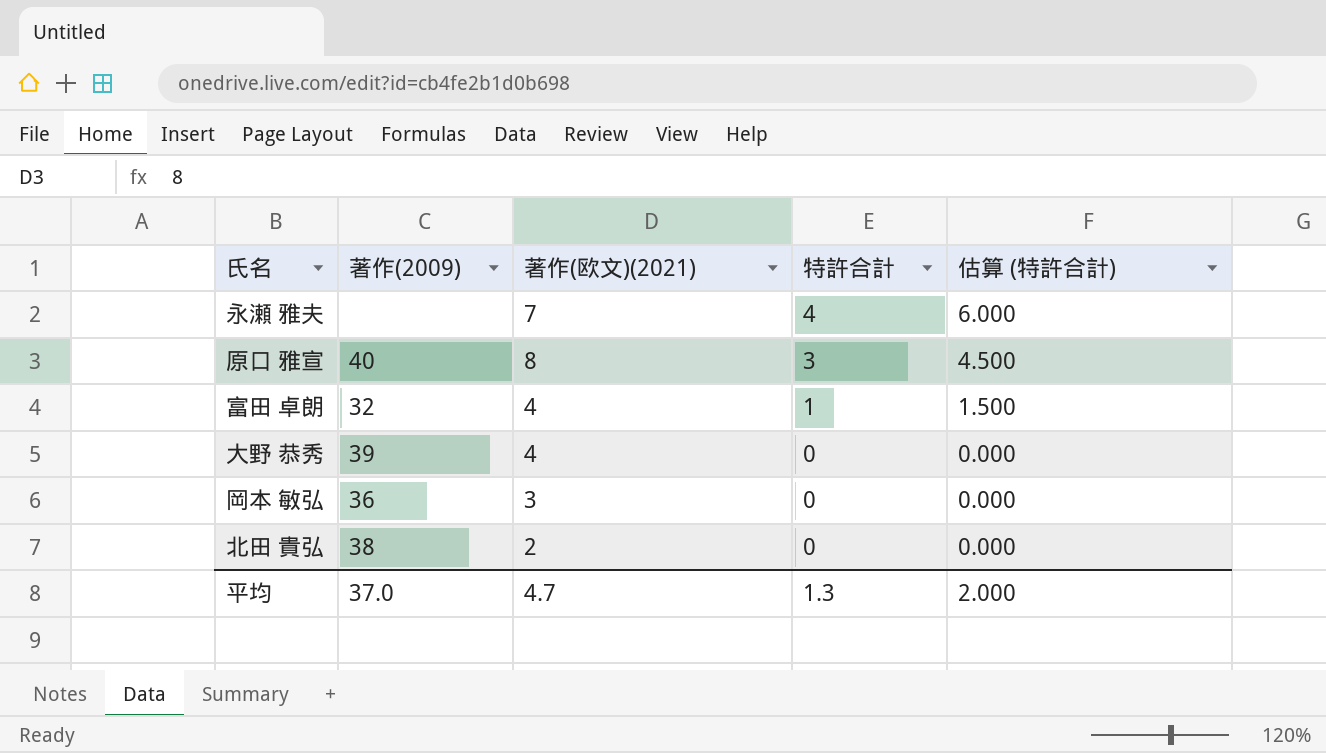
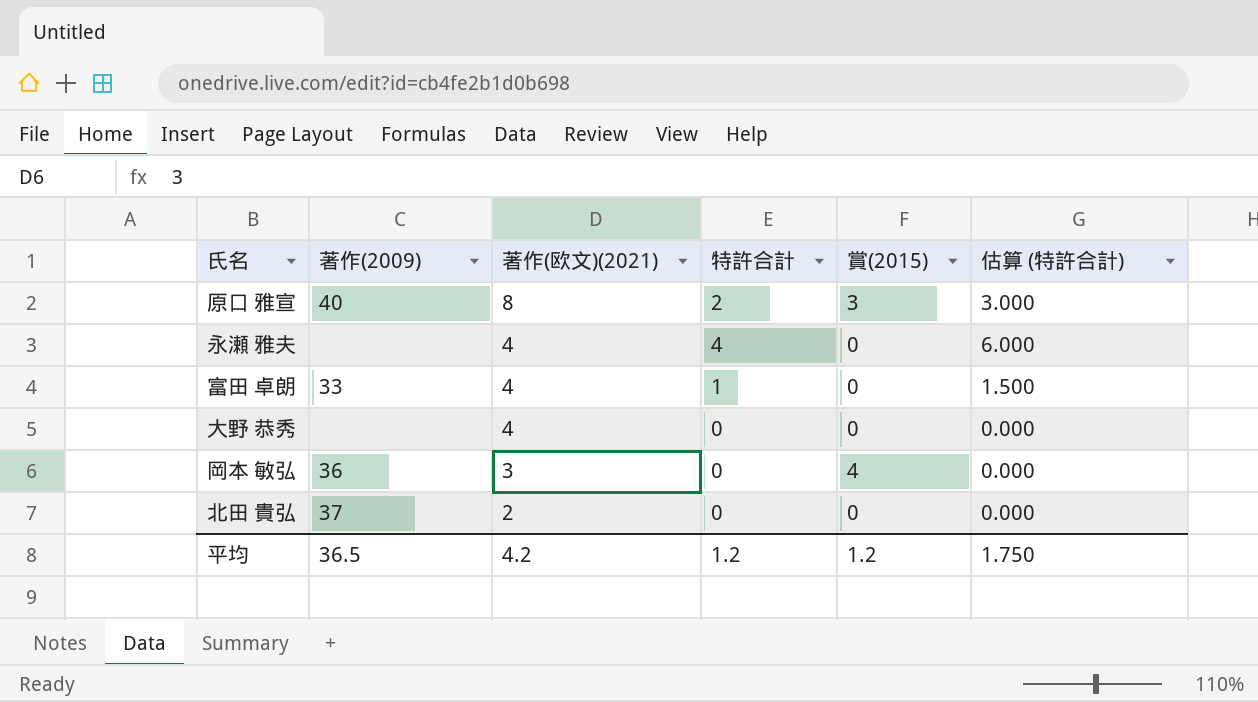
row order: 特許合計 descending -> 著作(欧文)(2021) descending
column 賞(2015) | position: none -> 5
原口 雅宣 | 特許合計: 3 -> 2
原口 雅宣 | 估算 (特許合計): 4.500 -> 3.000
永瀬 雅夫 | 著作(欧文)(2021): 7 -> 4
富田 卓朗 | 著作(2009): 32 -> 33
大野 恭秀 | 著作(2009): 39 -> none
北田 貴弘 | 著作(2009): 38 -> 37
平均 | 著作(2009): 37.0 -> 36.5
平均 | 著作(欧文)(2021): 4.7 -> 4.2
平均 | 特許合計: 1.3 -> 1.2
平均 | 估算 (特許合計): 2.000 -> 1.750

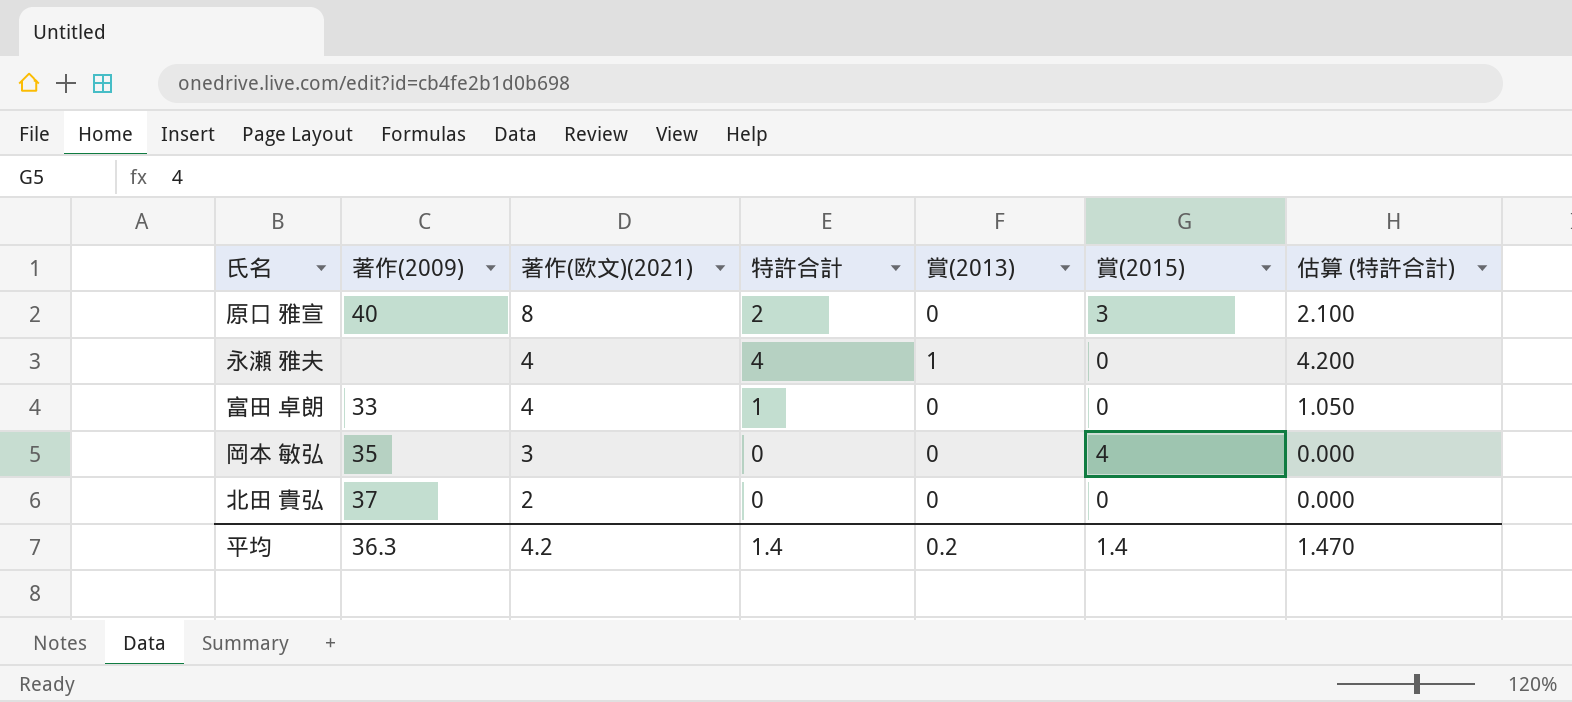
column 賞(2013) | position: none -> 5
column 估算 (特許合計) | formula: [特許合計] * 1.5 -> [特許合計] * 1.05
row 大野 恭秀: none | 4 | 0 | 0 | 0.000 -> none
岡本 敏弘 | 著作(2009): 36 -> 35
平均 | 著作(2009): 36.5 -> 36.3
平均 | 特許合計: 1.2 -> 1.4
平均 | 賞(2015): 1.2 -> 1.4
平均 | 估算 (特許合計): 1.750 -> 1.470

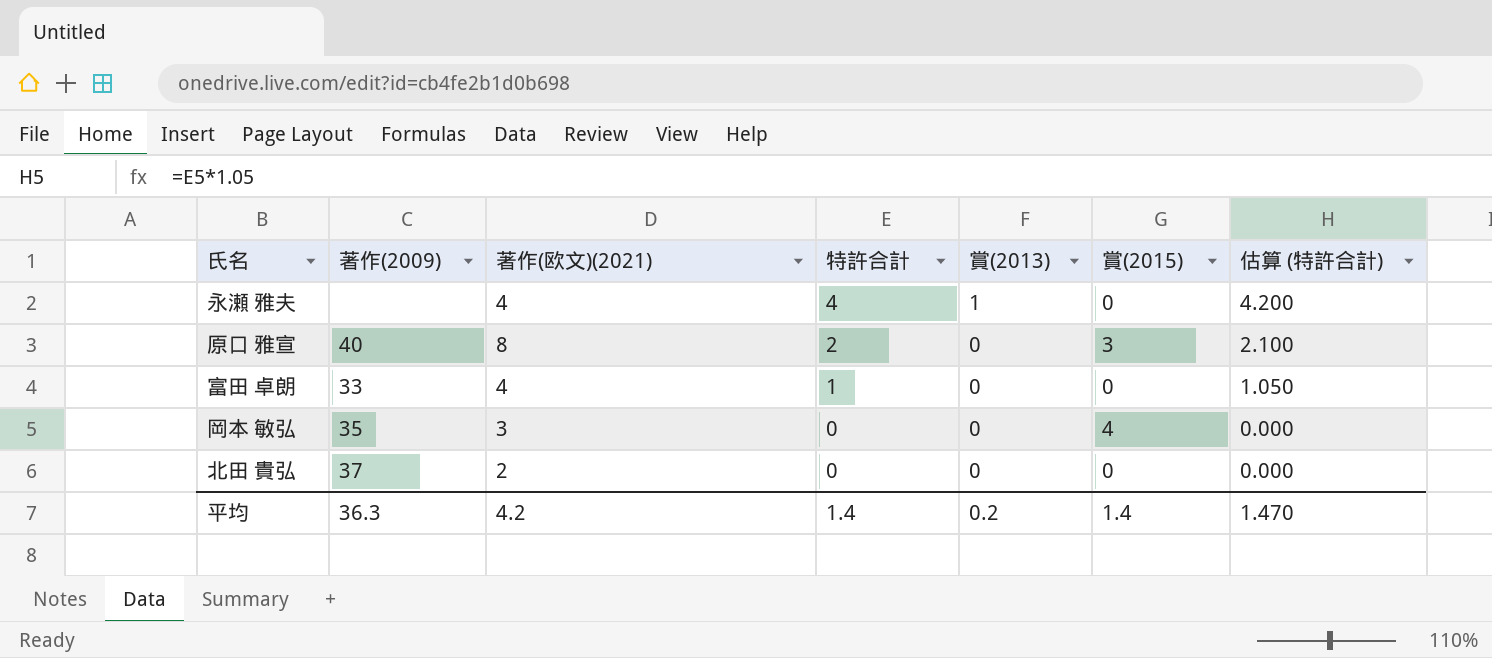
row order: 著作(欧文)(2021) descending -> 特許合計 descending

